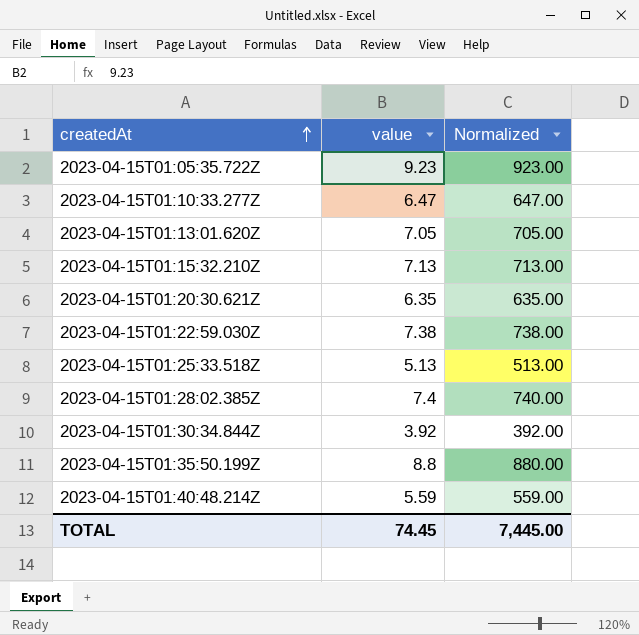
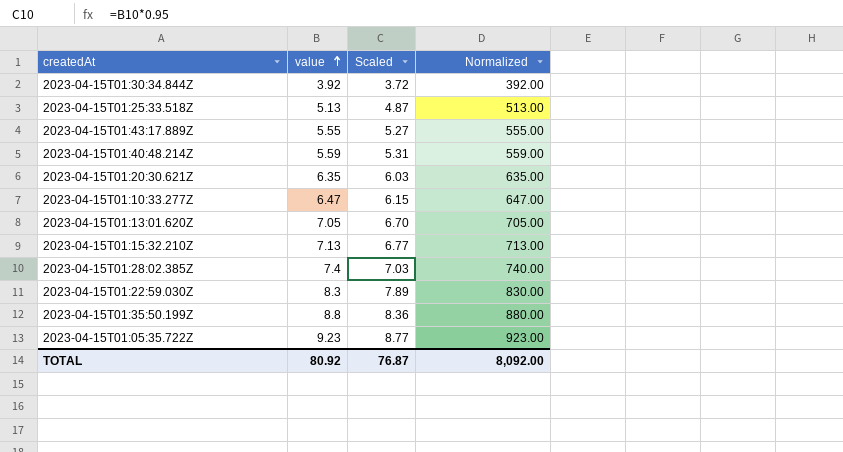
row order: createdAt ascending -> value ascending
column Scaled | formula: none -> [value] * 0.95
row 2023-04-15T01:43:17.889Z: none -> 5.55 | 5.27 | 555.00
2023-04-15T01:22:59.030Z | value: 7.38 -> 8.3
2023-04-15T01:22:59.030Z | Normalized: 738.00 -> 830.00
TOTAL | value: 74.45 -> 80.92
TOTAL | Normalized: 7,445.00 -> 8,092.00

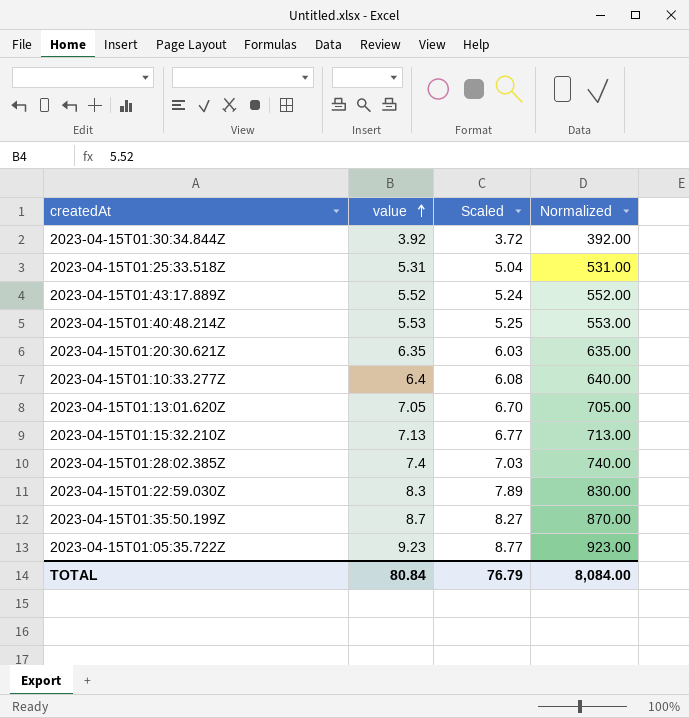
2023-04-15T01:25:33.518Z | value: 5.13 -> 5.31
2023-04-15T01:25:33.518Z | Scaled: 4.87 -> 5.04
2023-04-15T01:25:33.518Z | Normalized: 513.00 -> 531.00
2023-04-15T01:43:17.889Z | value: 5.55 -> 5.52
2023-04-15T01:43:17.889Z | Scaled: 5.27 -> 5.24
2023-04-15T01:43:17.889Z | Normalized: 555.00 -> 552.00
2023-04-15T01:40:48.214Z | value: 5.59 -> 5.53
2023-04-15T01:40:48.214Z | Scaled: 5.31 -> 5.25
2023-04-15T01:40:48.214Z | Normalized: 559.00 -> 553.00
2023-04-15T01:10:33.277Z | value: 6.47 -> 6.4
2023-04-15T01:10:33.277Z | Scaled: 6.15 -> 6.08
2023-04-15T01:10:33.277Z | Normalized: 647.00 -> 640.00
2023-04-15T01:35:50.199Z | value: 8.8 -> 8.7
2023-04-15T01:35:50.199Z | Scaled: 8.36 -> 8.27
2023-04-15T01:35:50.199Z | Normalized: 880.00 -> 870.00
TOTAL | value: 80.92 -> 80.84
TOTAL | Scaled: 76.87 -> 76.79
TOTAL | Normalized: 8,092.00 -> 8,084.00

